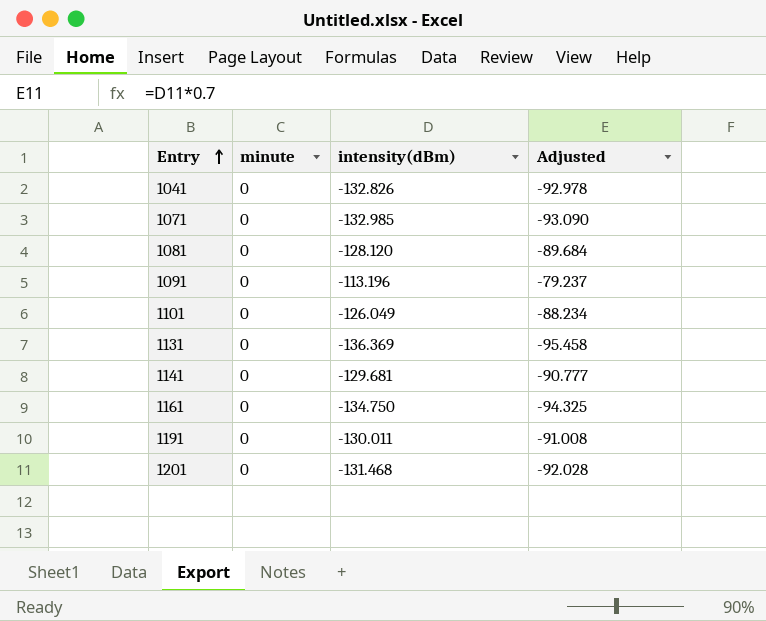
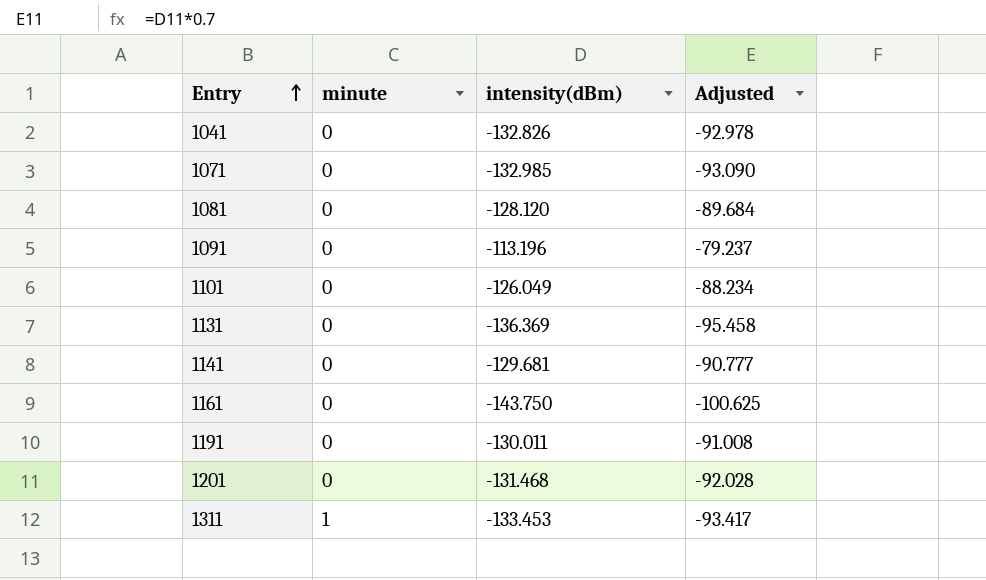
1161 | intensity(dBm): -134.750 -> -143.750
1161 | Adjusted: -94.325 -> -100.625
row 1311: none -> 1 | -133.453 | -93.417

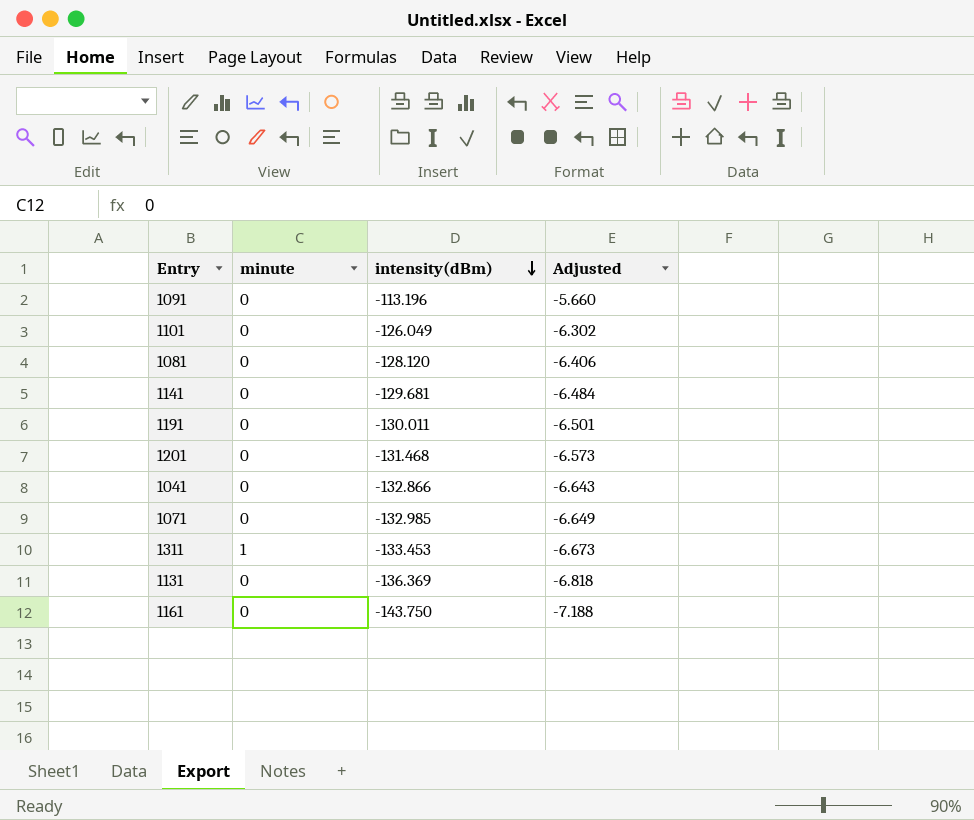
row order: Entry ascending -> intensity(dBm) descending
column Adjusted | formula: [intensity(dBm)] * 0.7 -> [intensity(dBm)] * 0.05
1041 | intensity(dBm): -132.826 -> -132.866

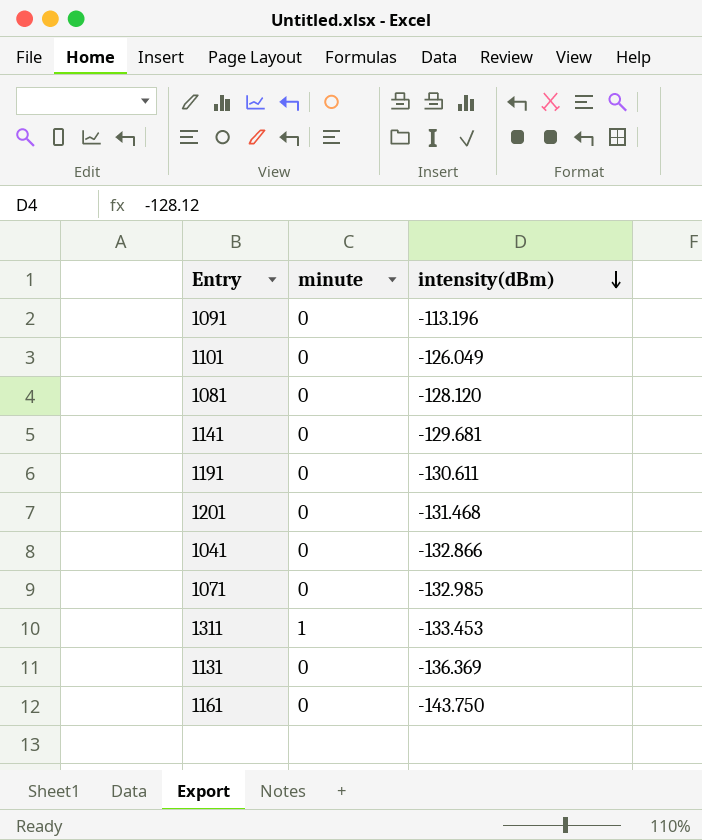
column Adjusted | formula: [intensity(dBm)] * 0.05 -> none
1191 | intensity(dBm): -130.011 -> -130.611

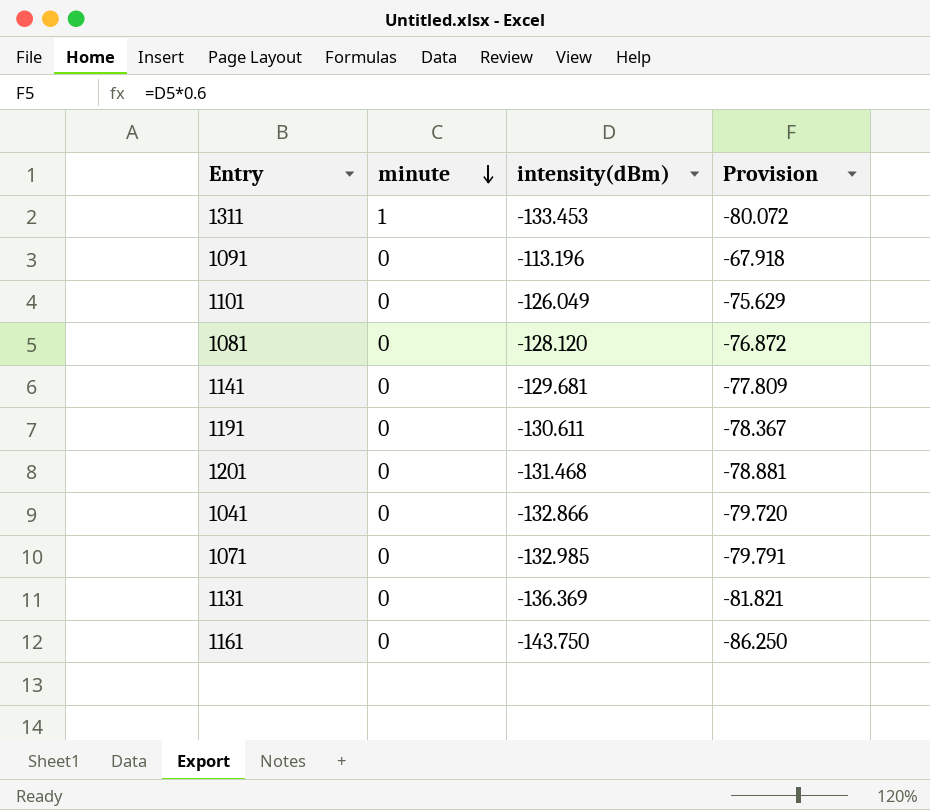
row order: intensity(dBm) descending -> minute descending
column Provision | formula: none -> [intensity(dBm)] * 0.6

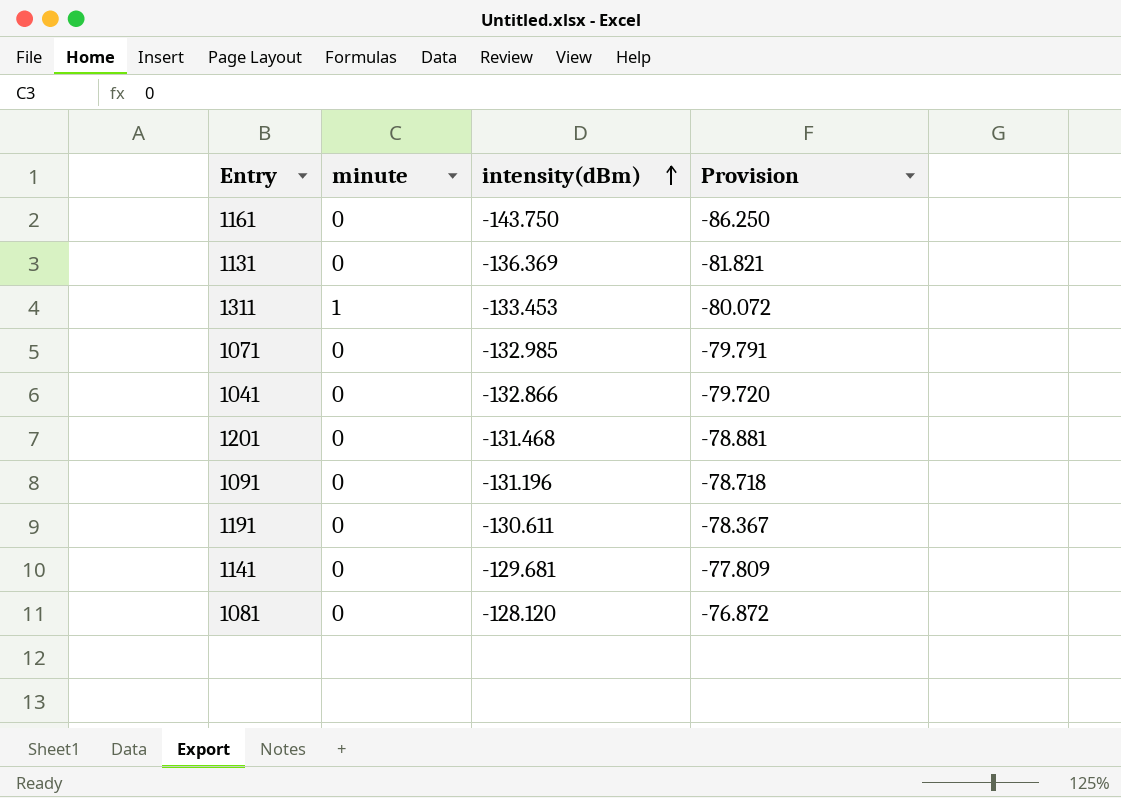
row order: minute descending -> intensity(dBm) ascending
row 1101: 0 | -126.049 | -75.629 -> none
1091 | intensity(dBm): -113.196 -> -131.196
1091 | Provision: -67.918 -> -78.718

